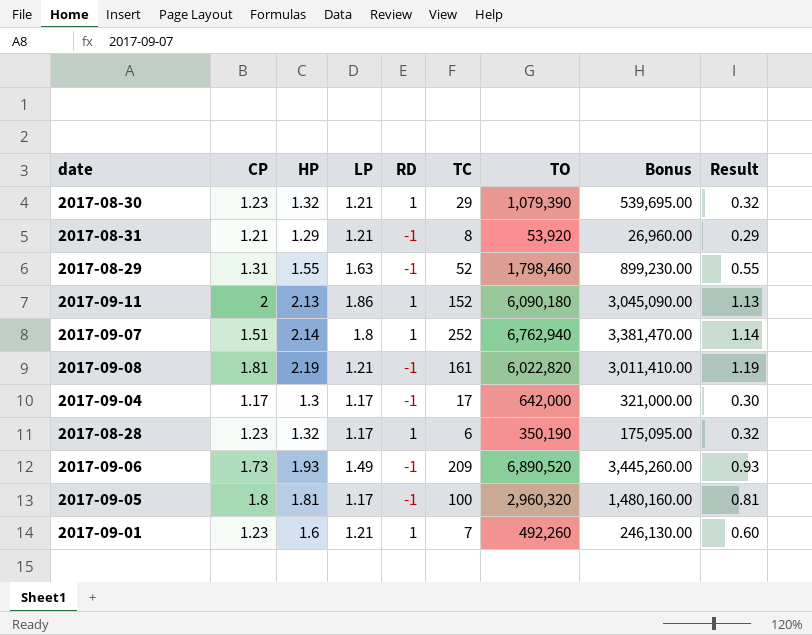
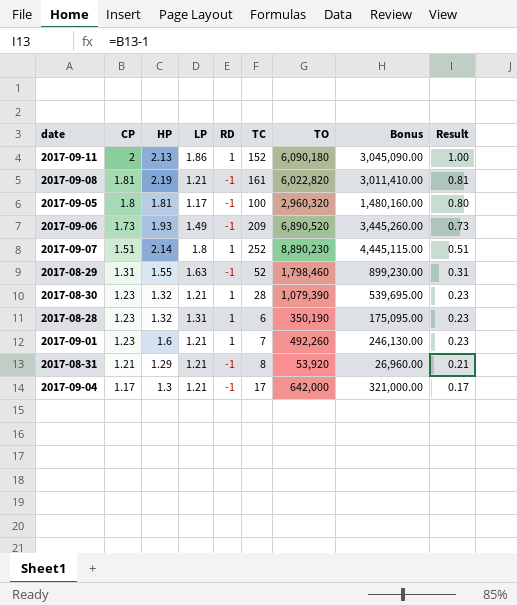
row order: none -> CP descending
column Result | formula: [HP] - 1 -> [CP] - 1
2017-09-07 | TO: 6,762,940 -> 8,890,230
2017-09-07 | Bonus: 3,381,470.00 -> 4,445,115.00
2017-08-30 | TC: 29 -> 28
2017-08-28 | LP: 1.17 -> 1.31
2017-09-04 | LP: 1.17 -> 1.21

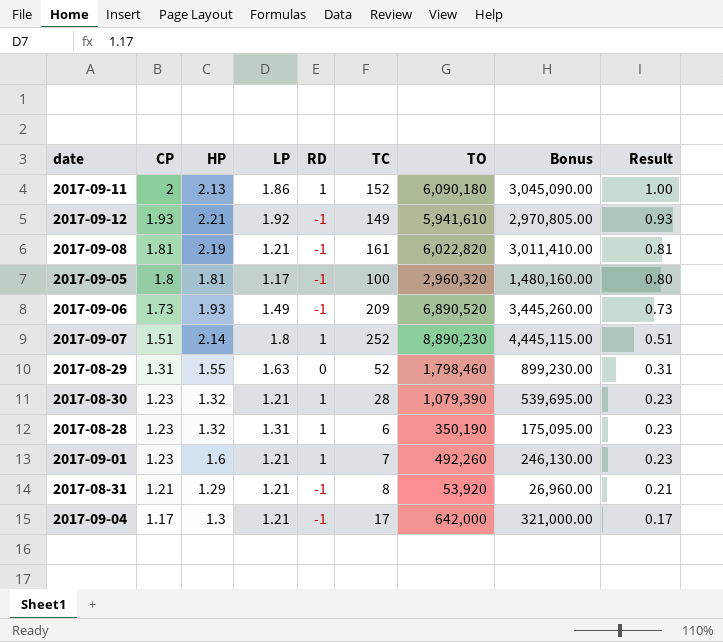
row 2017-09-12: none -> 1.93 | 2.21 | 1.92 | -1 | 149 | 5,941,610 | 2,970,805.00 | 0.93
2017-08-29 | RD: -1 -> 0

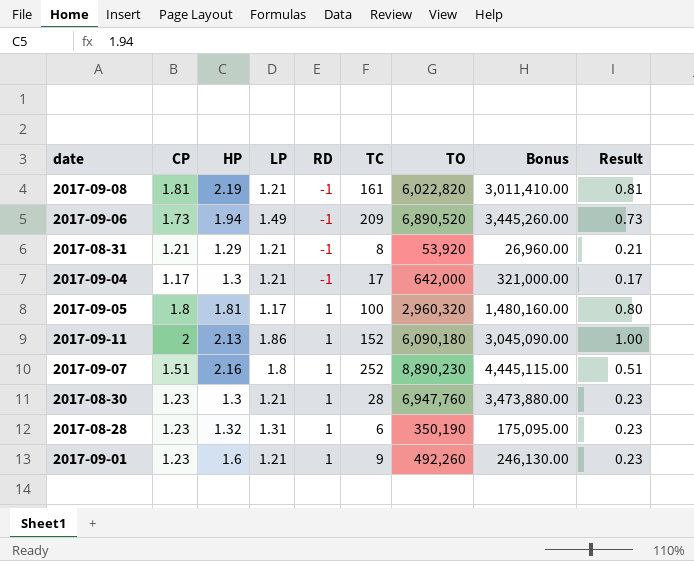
row order: CP descending -> RD ascending
row 2017-09-12: 1.93 | 2.21 | 1.92 | -1 | 149 | 5,941,610 | 2,970,805.00 | 0.93 -> none
row 2017-08-29: 1.31 | 1.55 | 1.63 | 0 | 52 | 1,798,460 | 899,230.00 | 0.31 -> none
2017-09-06 | HP: 1.93 -> 1.94
2017-09-05 | RD: -1 -> 1
2017-09-07 | HP: 2.14 -> 2.16
2017-08-30 | HP: 1.32 -> 1.3
2017-08-30 | TO: 1,079,390 -> 6,947,760
2017-08-30 | Bonus: 539,695.00 -> 3,473,880.00
2017-09-01 | TC: 7 -> 9

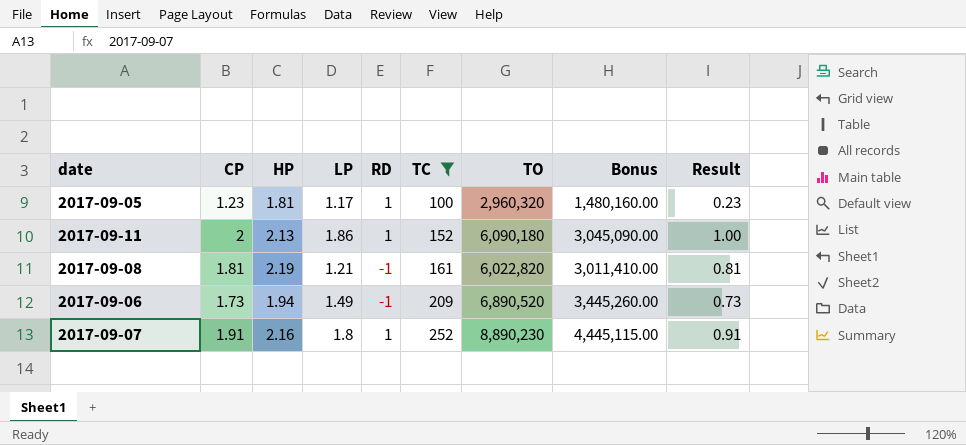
filter: none -> TC >= 100
row order: RD ascending -> TC ascending
2017-09-05 | CP: 1.8 -> 1.23
2017-09-05 | Result: 0.80 -> 0.23
2017-09-07 | CP: 1.51 -> 1.91
2017-09-07 | Result: 0.51 -> 0.91

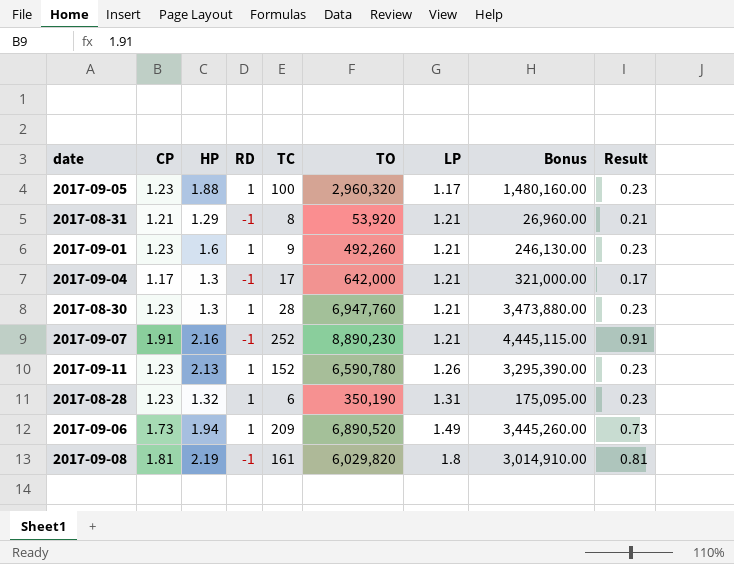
filter: TC >= 100 -> none
row order: TC ascending -> LP ascending
column LP | position: 4 -> 7
2017-09-05 | HP: 1.81 -> 1.88
2017-09-07 | RD: 1 -> -1
2017-09-07 | LP: 1.8 -> 1.21
2017-09-11 | CP: 2 -> 1.23
2017-09-11 | TO: 6,090,180 -> 6,590,780
2017-09-11 | LP: 1.86 -> 1.26
2017-09-11 | Bonus: 3,045,090.00 -> 3,295,390.00
2017-09-11 | Result: 1.00 -> 0.23
2017-09-06 | RD: -1 -> 1
2017-09-08 | TO: 6,022,820 -> 6,029,820
2017-09-08 | LP: 1.21 -> 1.8
2017-09-08 | Bonus: 3,011,410.00 -> 3,014,910.00

